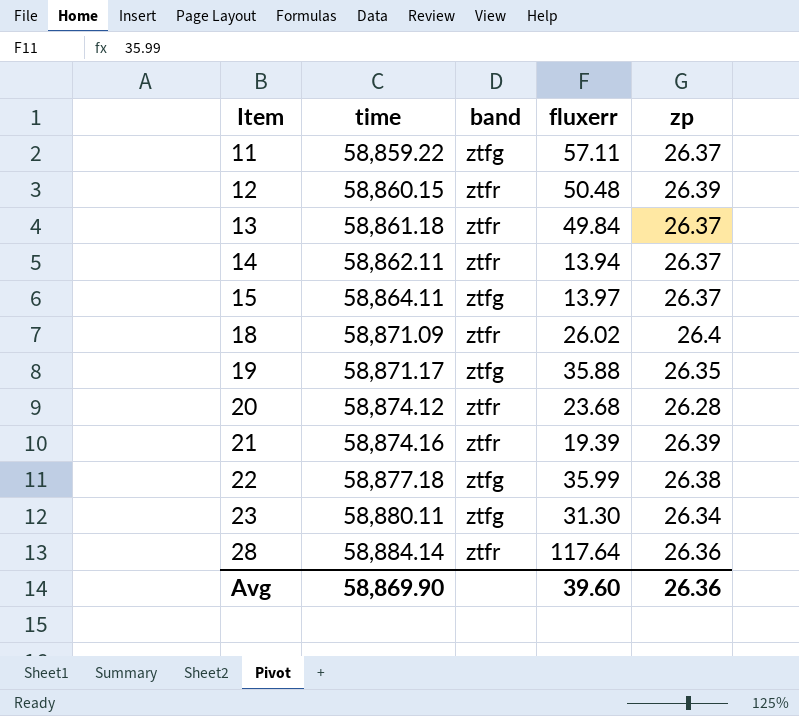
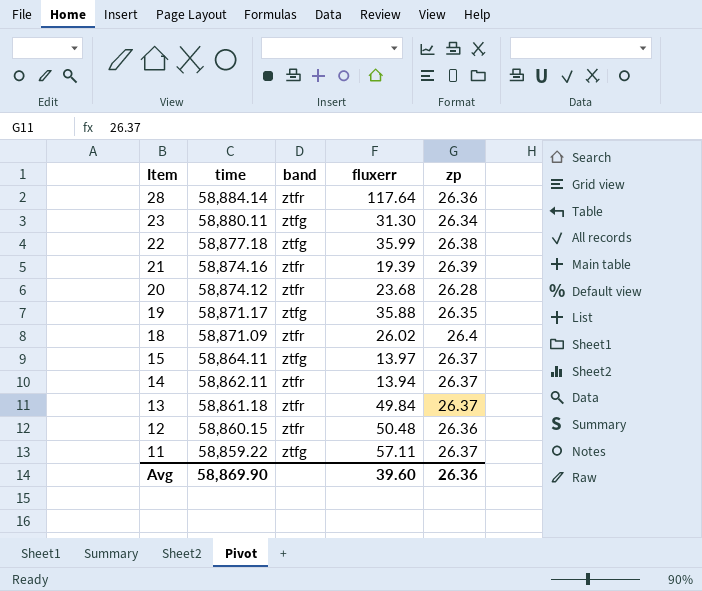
row order: Item ascending -> Item descending
12 | zp: 26.39 -> 26.36

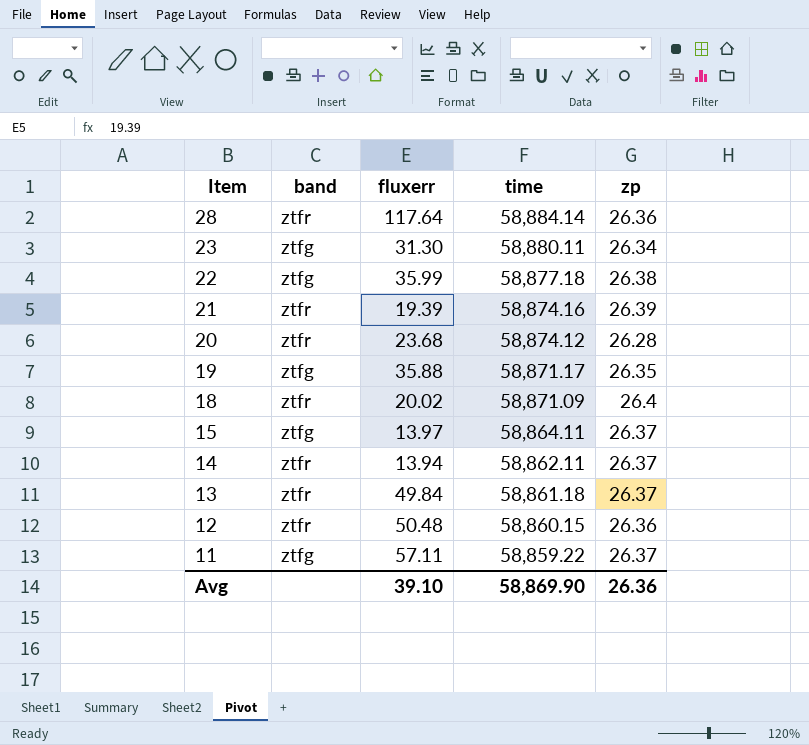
column time | position: 2 -> 4
18 | fluxerr: 26.02 -> 20.02
Avg | fluxerr: 39.60 -> 39.10

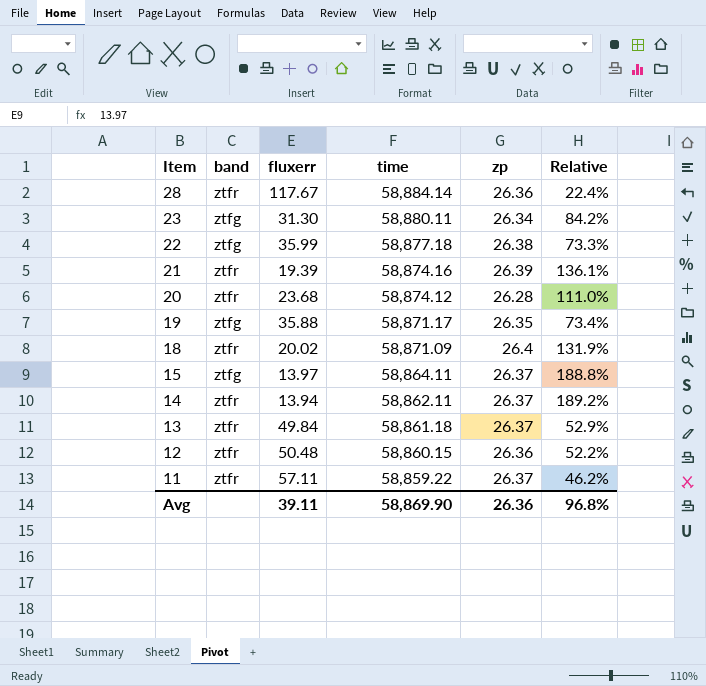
column Relative | formula: none -> [zp] / [fluxerr]
28 | fluxerr: 117.64 -> 117.67
11 | band: ztfg -> ztfr
Avg | fluxerr: 39.10 -> 39.11

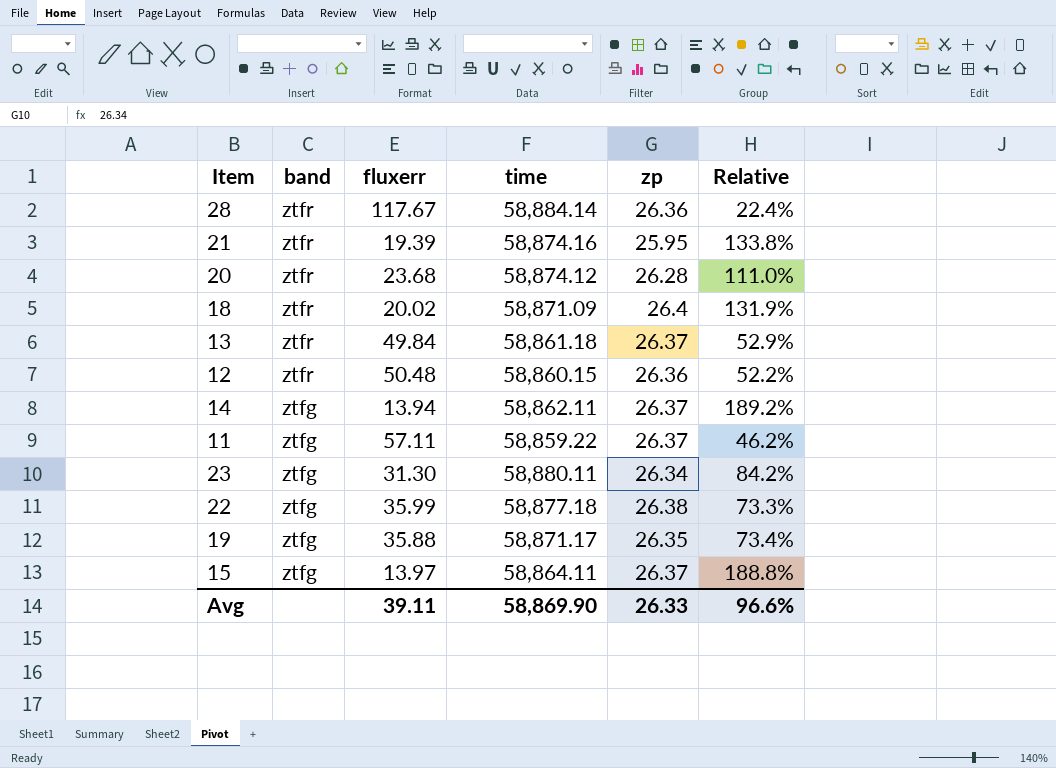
row order: Item descending -> band descending
21 | zp: 26.39 -> 25.95
21 | Relative: 136.1% -> 133.8%
14 | band: ztfr -> ztfg
11 | band: ztfr -> ztfg
Avg | zp: 26.36 -> 26.33
Avg | Relative: 96.8% -> 96.6%

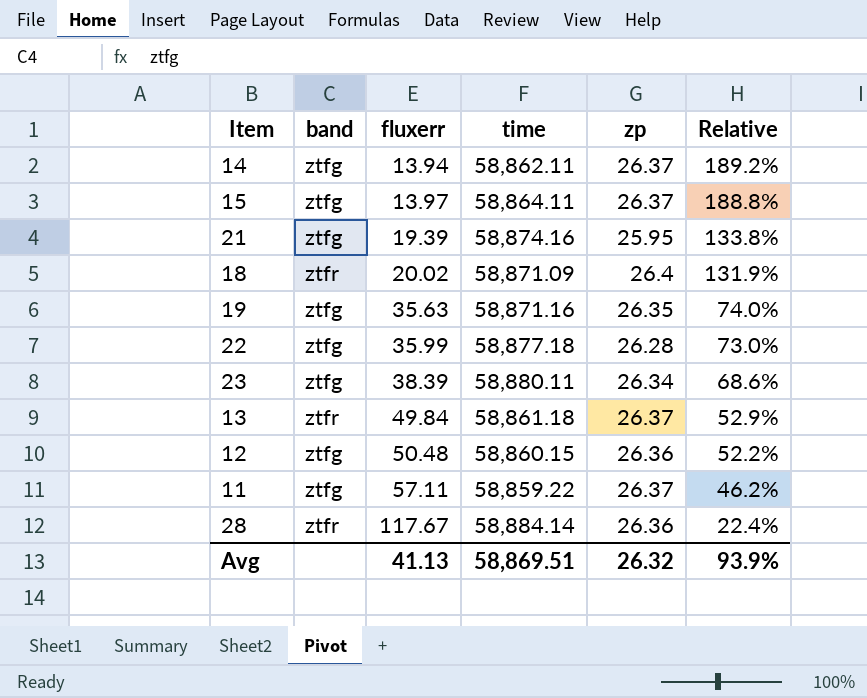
row order: band descending -> fluxerr ascending
row 20: ztfr | 23.68 | 58,874.12 | 26.28 | 111.0% -> none
21 | band: ztfr -> ztfg
19 | fluxerr: 35.88 -> 35.63
19 | time: 58,871.17 -> 58,871.16
19 | Relative: 73.4% -> 74.0%
22 | zp: 26.38 -> 26.28
22 | Relative: 73.3% -> 73.0%
23 | fluxerr: 31.30 -> 38.39
23 | Relative: 84.2% -> 68.6%
12 | band: ztfr -> ztfg
Avg | fluxerr: 39.11 -> 41.13
Avg | time: 58,869.90 -> 58,869.51
Avg | zp: 26.33 -> 26.32
Avg | Relative: 96.6% -> 93.9%

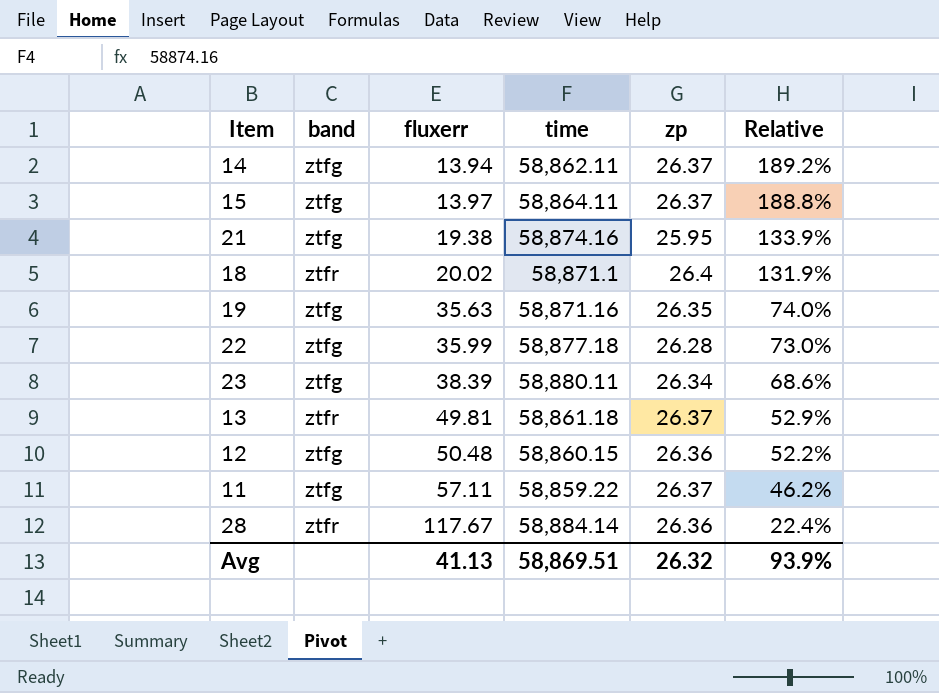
21 | fluxerr: 19.39 -> 19.38
21 | Relative: 133.8% -> 133.9%
18 | time: 58,871.09 -> 58,871.1
13 | fluxerr: 49.84 -> 49.81

